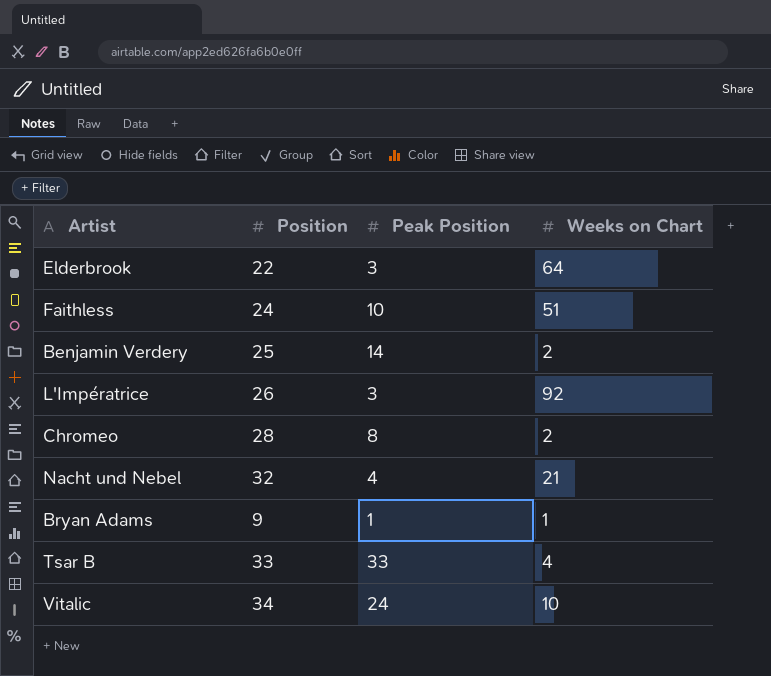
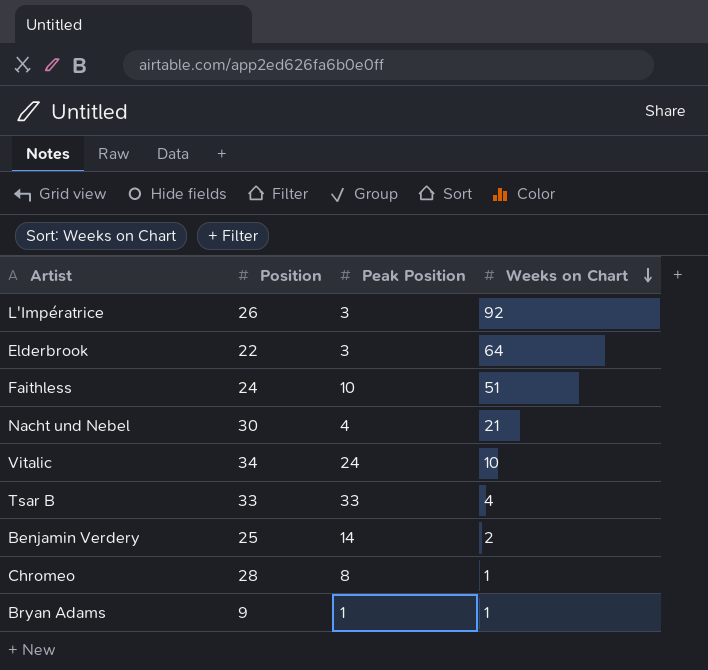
row order: none -> Weeks on Chart descending
Nacht und Nebel | Position: 32 -> 30
Chromeo | Weeks on Chart: 2 -> 1

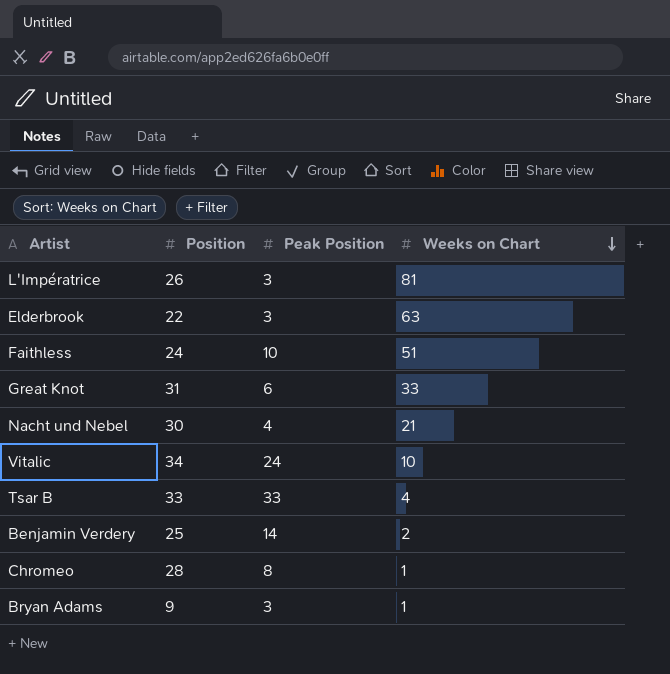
L'Impératrice | Weeks on Chart: 92 -> 81
Elderbrook | Weeks on Chart: 64 -> 63
row Great Knot: none -> 31 | 6 | 33
Bryan Adams | Peak Position: 1 -> 3

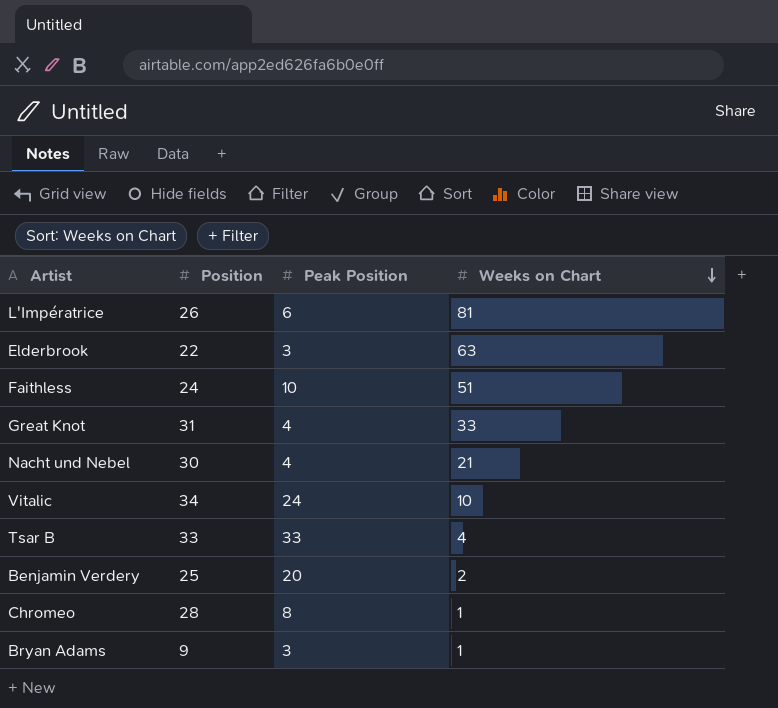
L'Impératrice | Peak Position: 3 -> 6
Great Knot | Peak Position: 6 -> 4
Benjamin Verdery | Peak Position: 14 -> 20

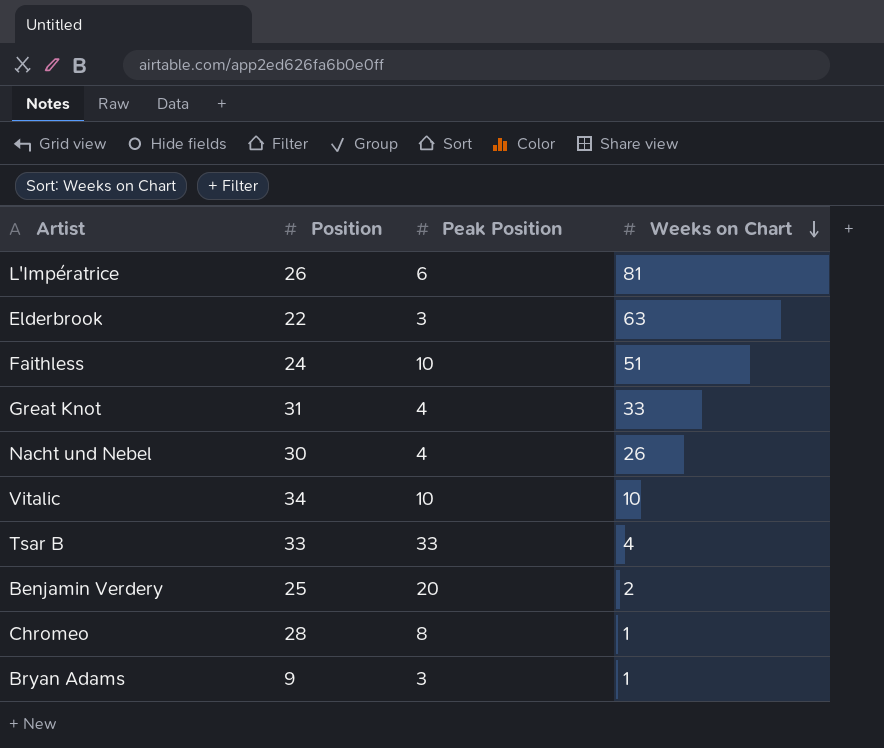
Nacht und Nebel | Weeks on Chart: 21 -> 26
Vitalic | Peak Position: 24 -> 10

